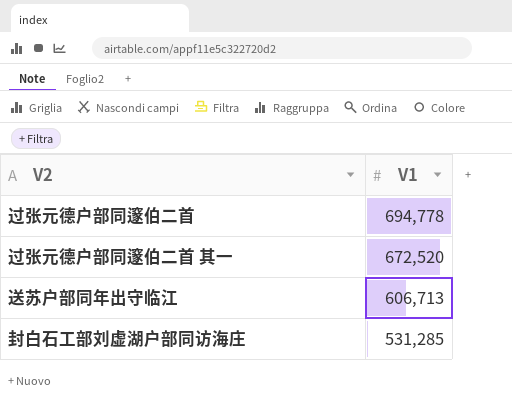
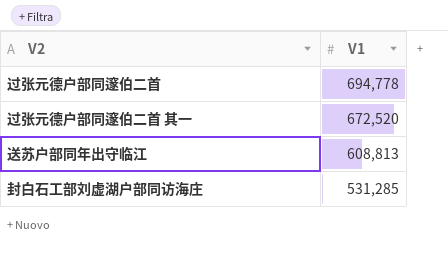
送苏户部同年出守临江 | V1: 606,713 -> 608,813

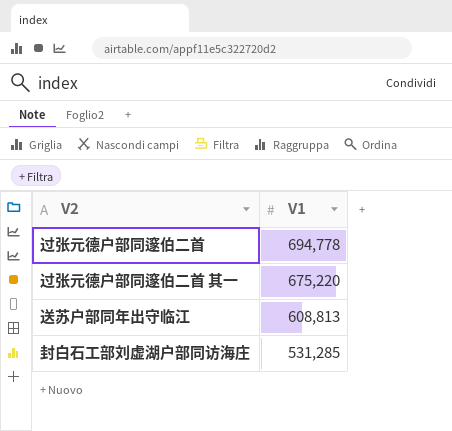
过张元德户部同邃伯二首 其一 | V1: 672,520 -> 675,220

